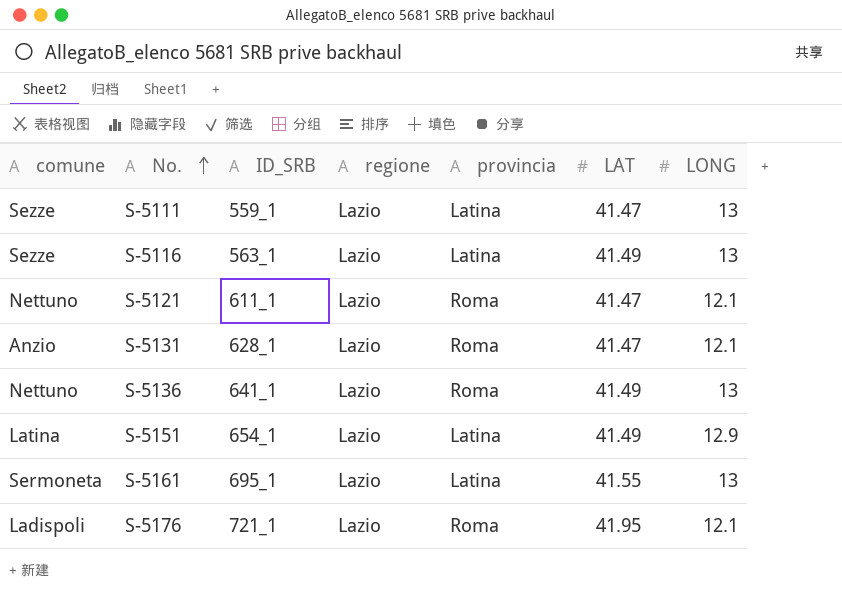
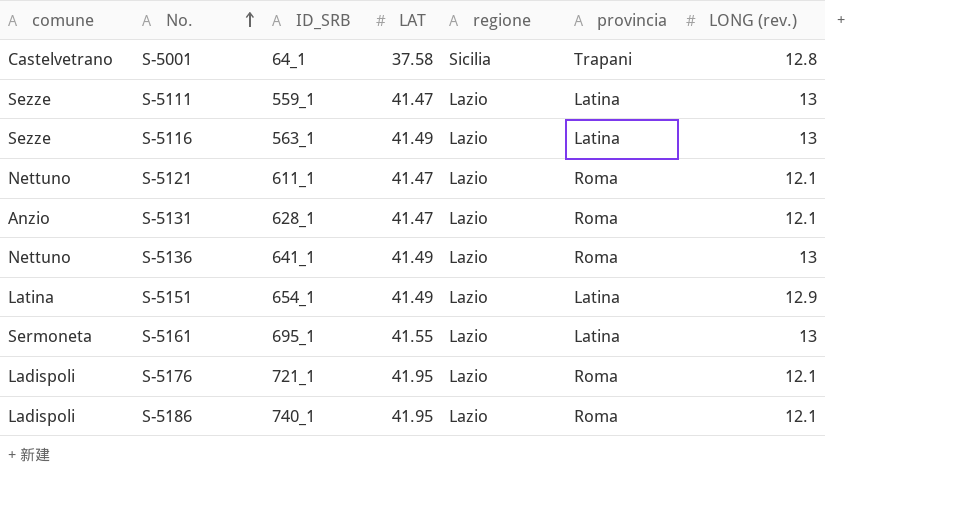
column LAT | position: 6 -> 4
column name: LONG -> LONG (rev.)
row S-5001: none -> Castelvetrano | 64_1 | 37.58 | Sicilia | Trapani | 12.8
row S-5186: none -> Ladispoli | 740_1 | 41.95 | Lazio | Roma | 12.1

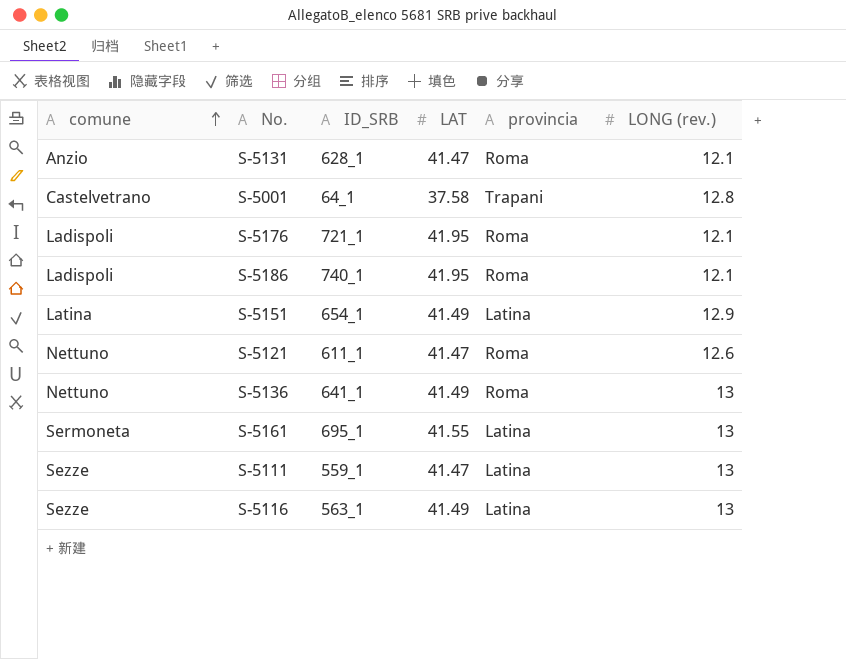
row order: No. ascending -> comune ascending
column regione | position: 5 -> none
S-5121 | LONG (rev.): 12.1 -> 12.6

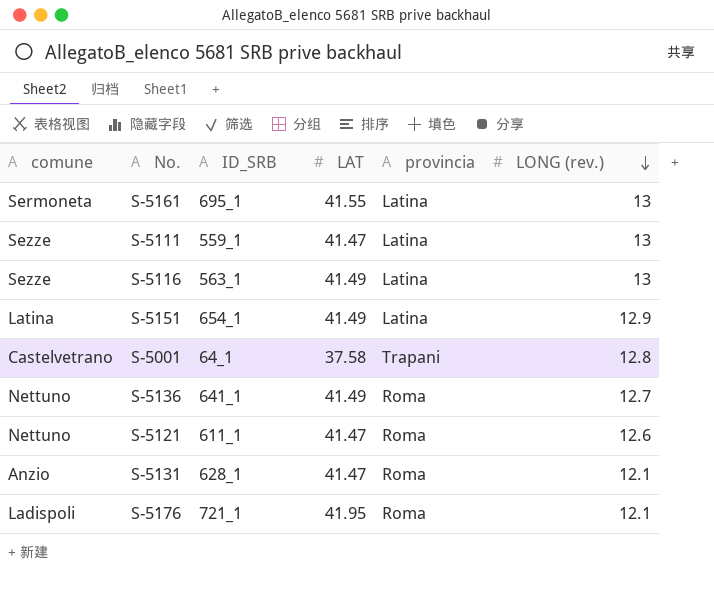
row order: comune ascending -> LONG (rev.) descending
row S-5186: Ladispoli | 740_1 | 41.95 | Roma | 12.1 -> none
S-5136 | LONG (rev.): 13 -> 12.7

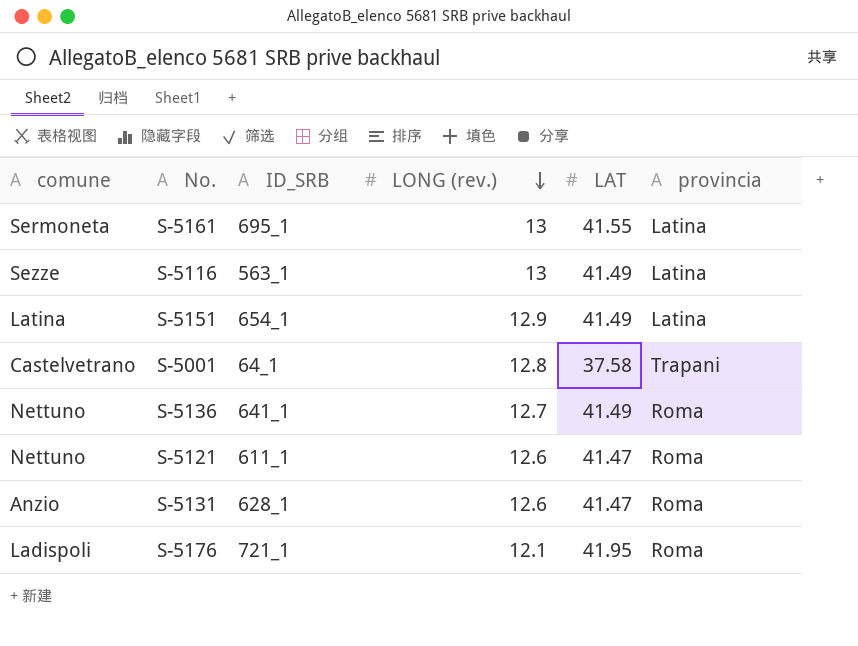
column LONG (rev.) | position: 6 -> 4
row S-5111: Sezze | 559_1 | 41.47 | Latina | 13 -> none
S-5131 | LONG (rev.): 12.1 -> 12.6

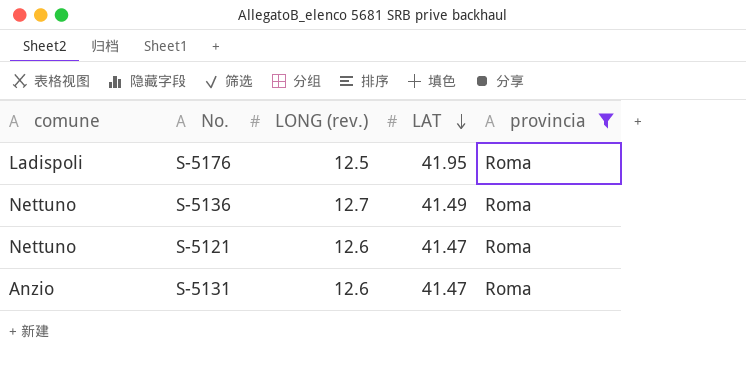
filter: none -> provincia = Roma
row order: LONG (rev.) descending -> LAT descending
column ID_SRB | position: 3 -> none
S-5176 | LONG (rev.): 12.1 -> 12.5

